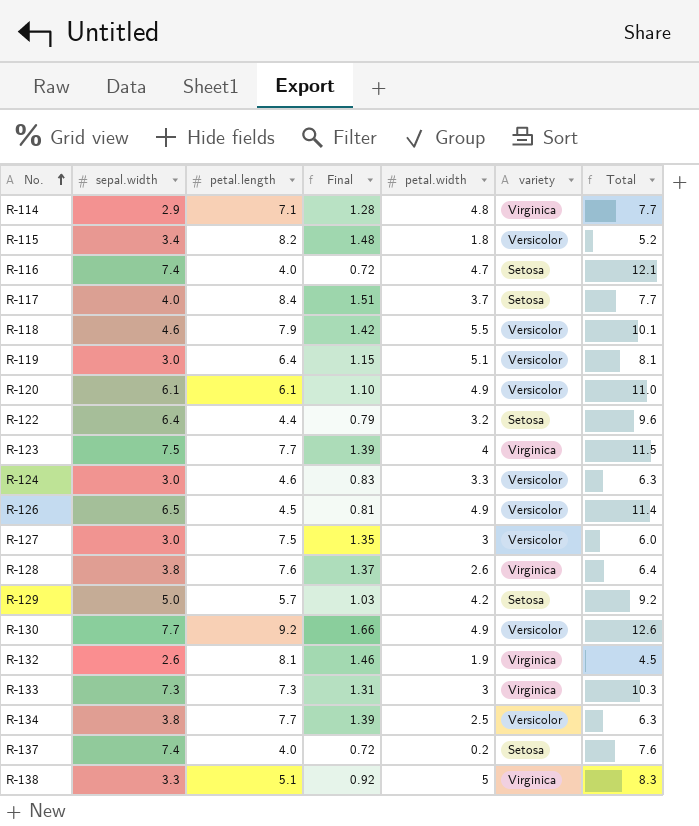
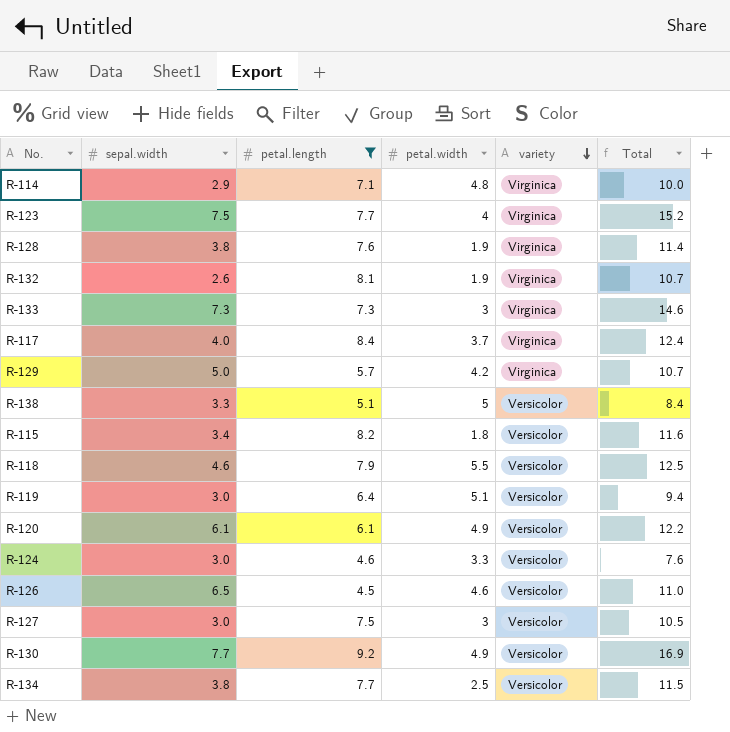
filter: none -> petal.length >= 4.5
row order: No. ascending -> variety descending
column Final | formula: [petal.length] * 0.18 -> none
column Total | formula: [sepal.width] + [petal.width] -> [sepal.width] + [petal.length]
R-128 | petal.width: 2.6 -> 1.9
R-117 | variety: Setosa -> Virginica
R-129 | variety: Setosa -> Virginica
R-138 | variety: Virginica -> Versicolor
R-126 | petal.width: 4.9 -> 4.6

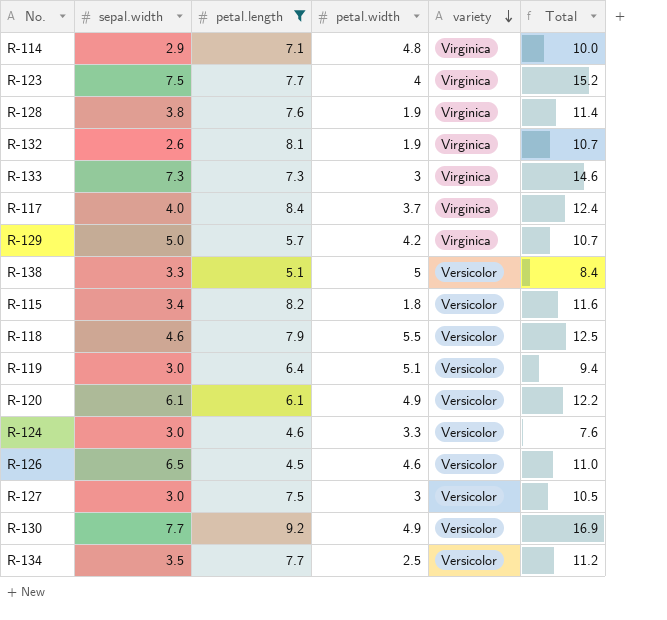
R-134 | sepal.width: 3.8 -> 3.5
R-134 | Total: 11.5 -> 11.2

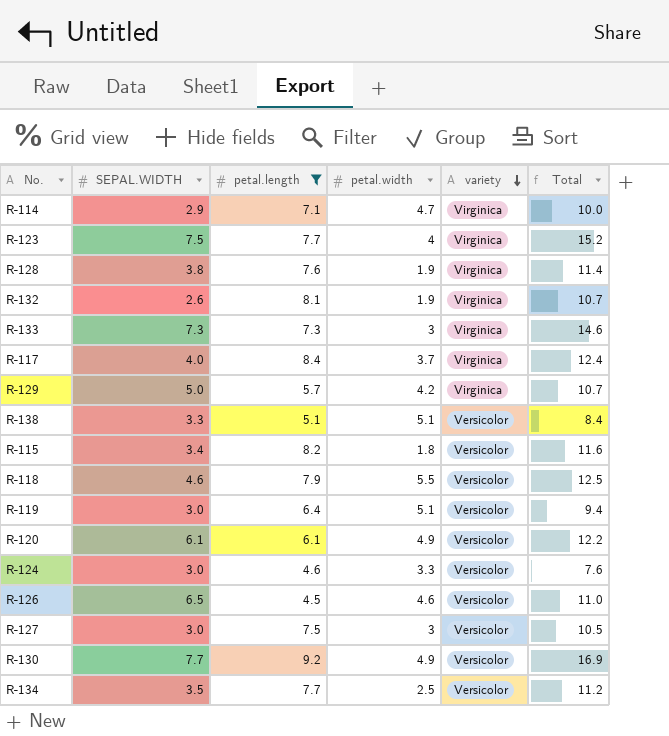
column name: sepal.width -> SEPAL.WIDTH
R-114 | petal.width: 4.8 -> 4.7
R-138 | petal.width: 5 -> 5.1

